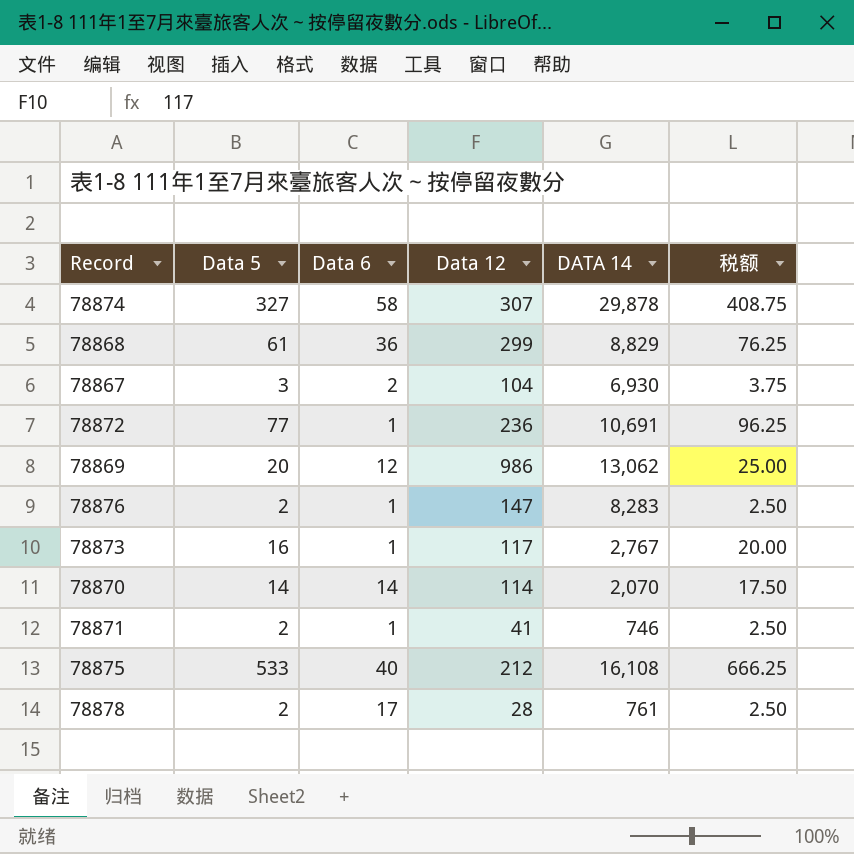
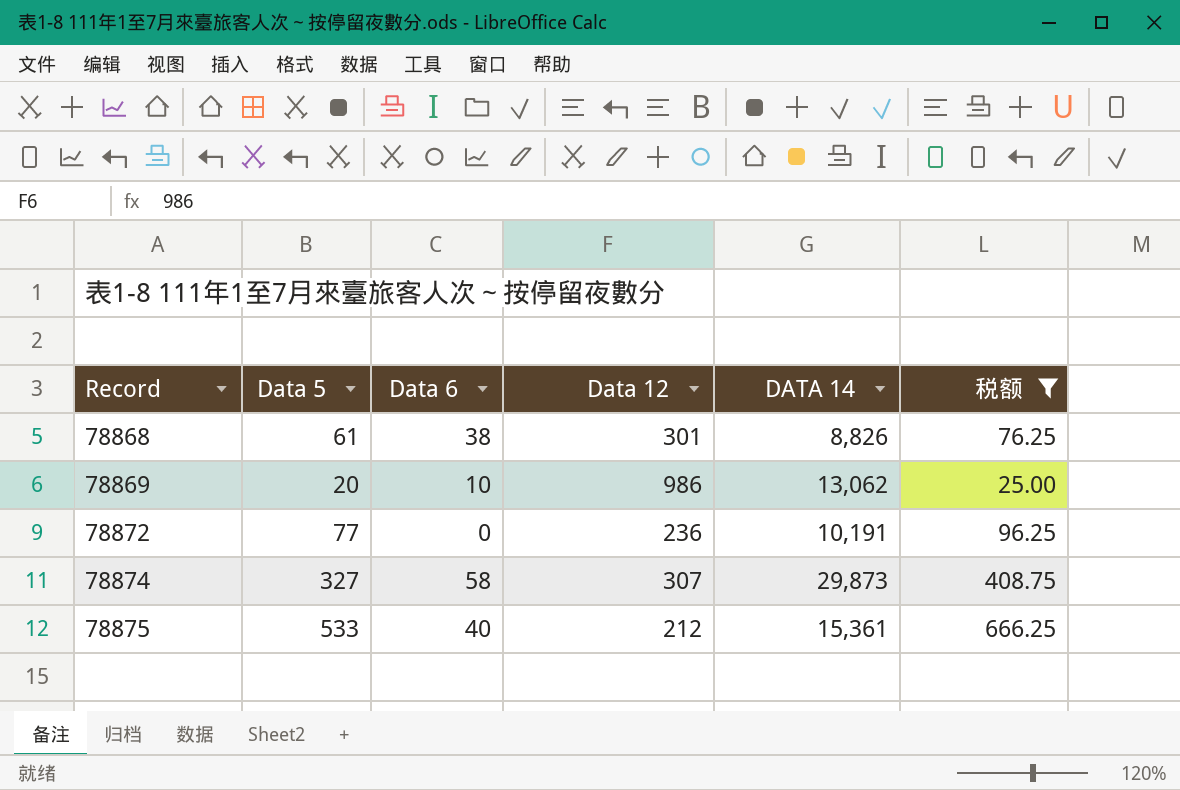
filter: none -> 税额 >= 25.00
row order: none -> Record ascending
78868 | Data 6: 36 -> 38
78868 | Data 12: 299 -> 301
78868 | DATA 14: 8,829 -> 8,826
78869 | Data 6: 12 -> 10
78872 | Data 6: 1 -> 0
78872 | DATA 14: 10,691 -> 10,191
78874 | DATA 14: 29,878 -> 29,873
78875 | DATA 14: 16,108 -> 15,361

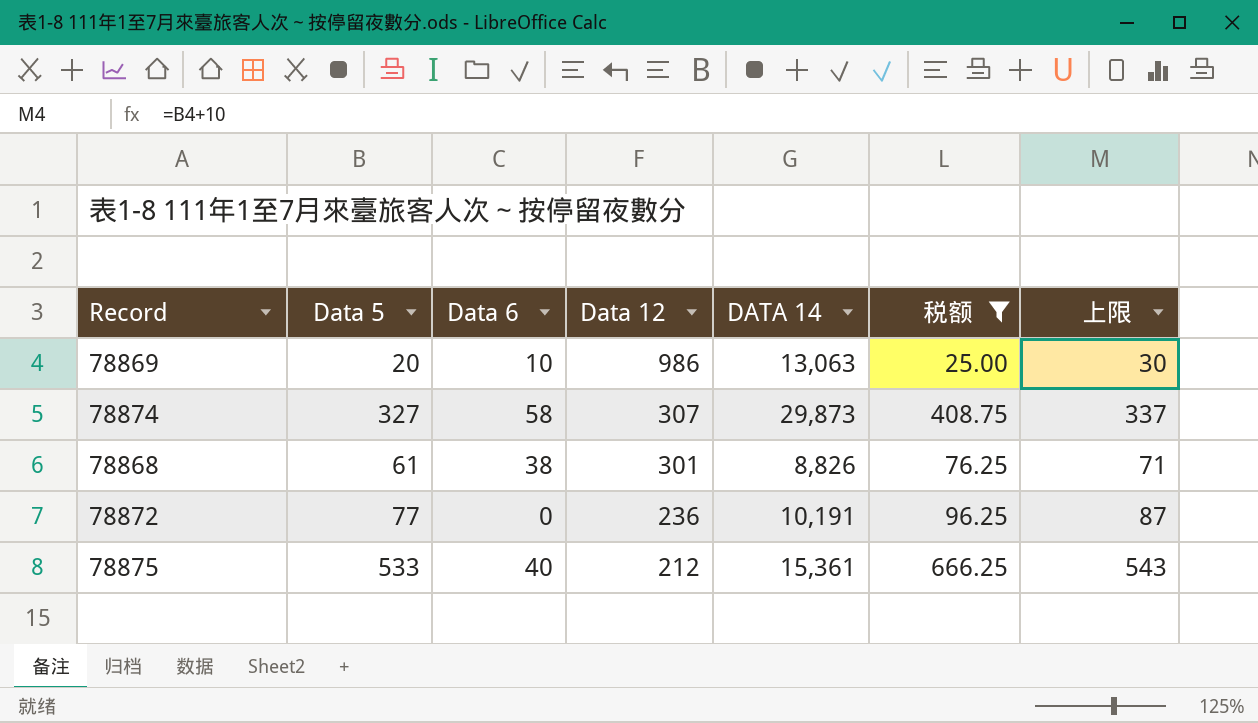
row order: Record ascending -> Data 12 descending
column 上限 | formula: none -> [Data 5] + 10
78869 | DATA 14: 13,062 -> 13,063

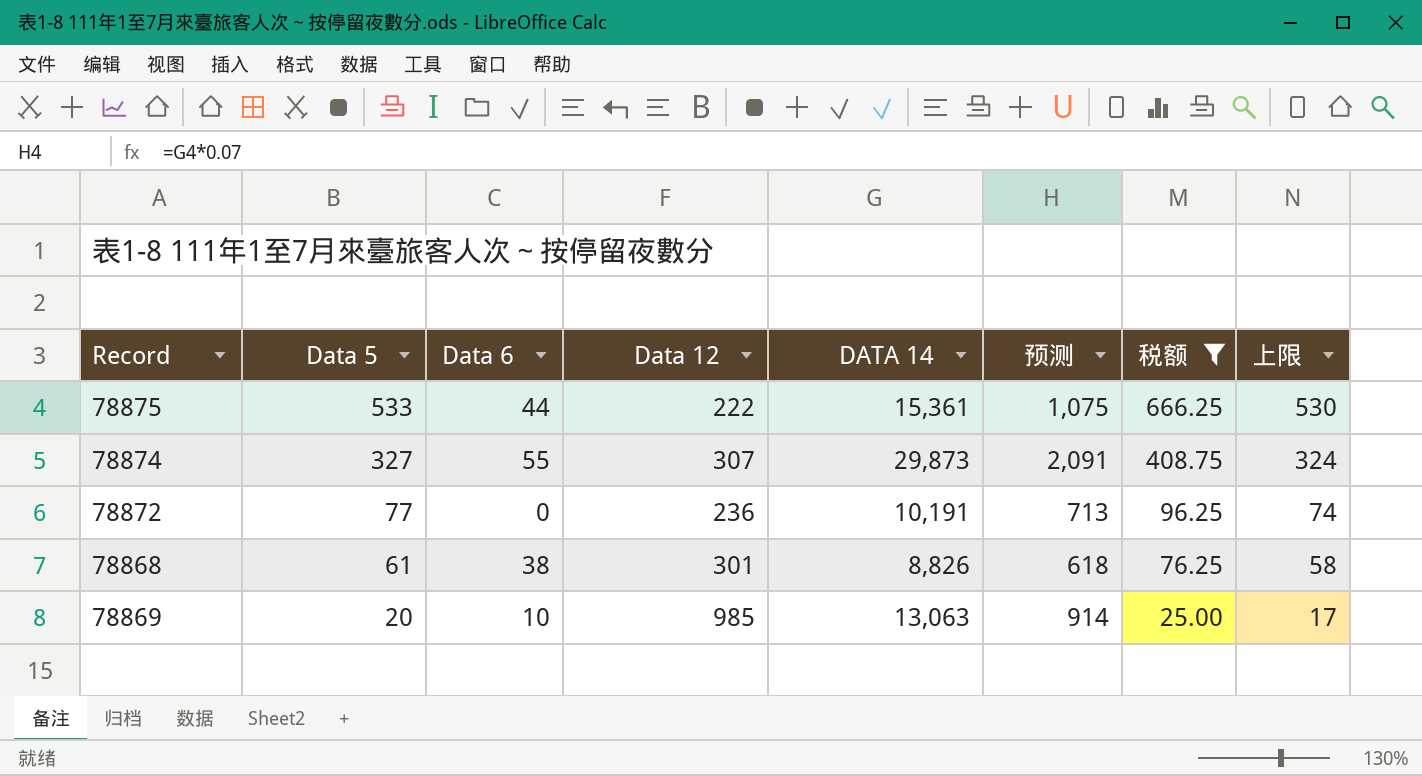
row order: Data 12 descending -> Data 5 descending
column 预测 | formula: none -> [DATA 14] * 0.07
column 上限 | formula: [Data 5] + 10 -> [Data 5] - 3
78875 | Data 6: 40 -> 44
78875 | Data 12: 212 -> 222
78874 | Data 6: 58 -> 55
78869 | Data 12: 986 -> 985

